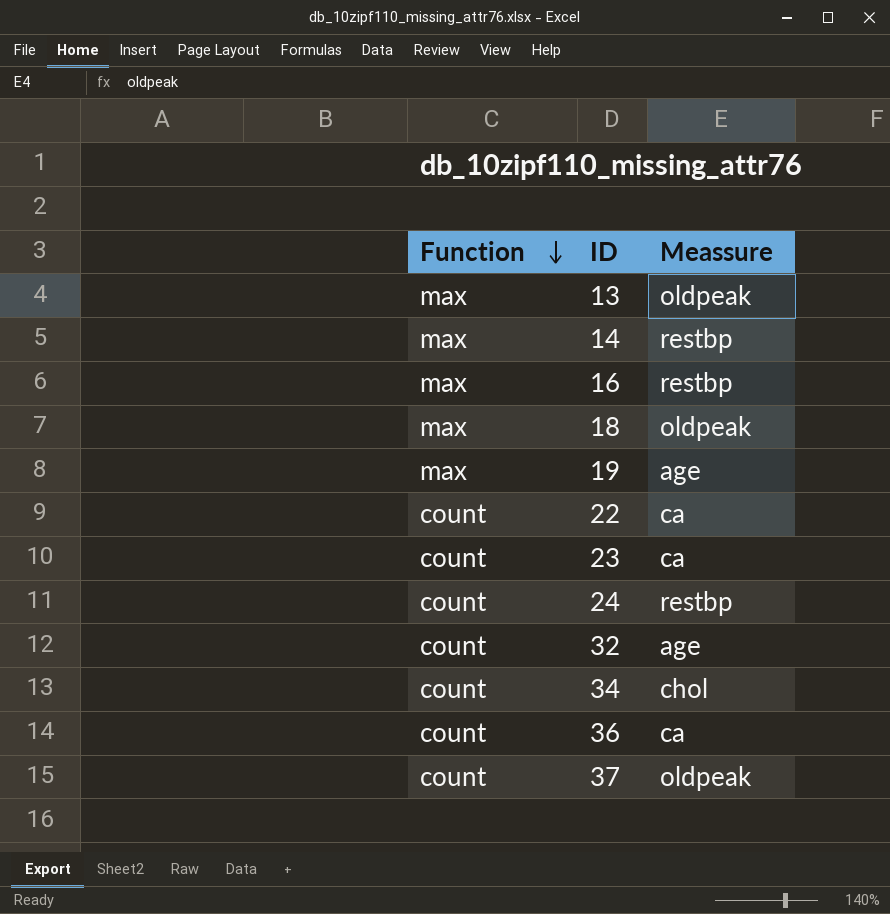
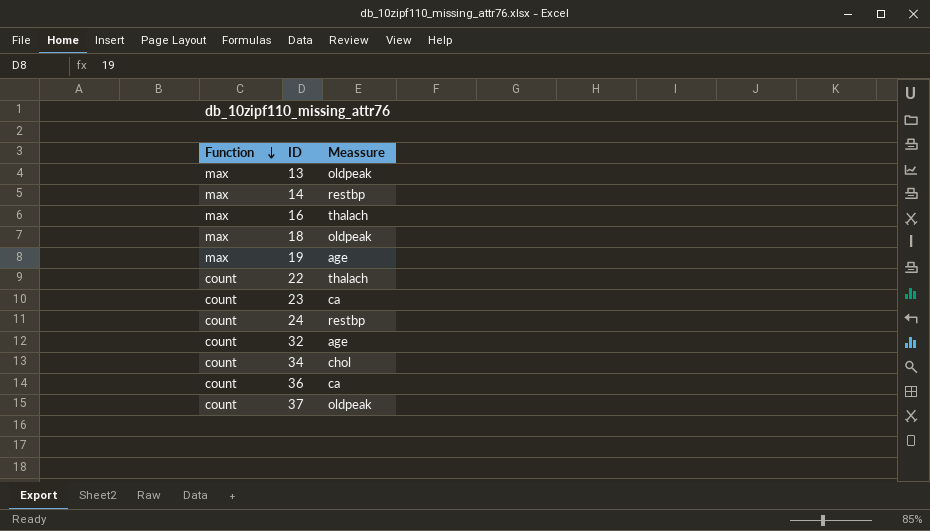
16 | Meassure: restbp -> thalach
22 | Meassure: ca -> thalach

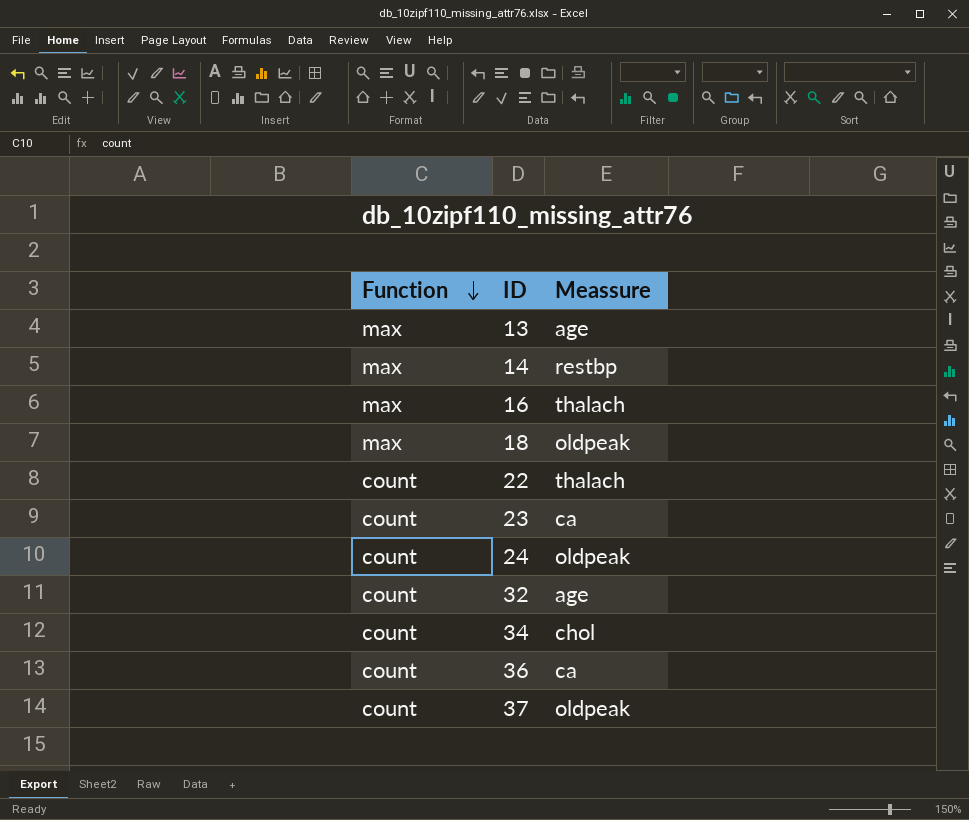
row 19: max | age -> none
13 | Meassure: oldpeak -> age
24 | Meassure: restbp -> oldpeak

